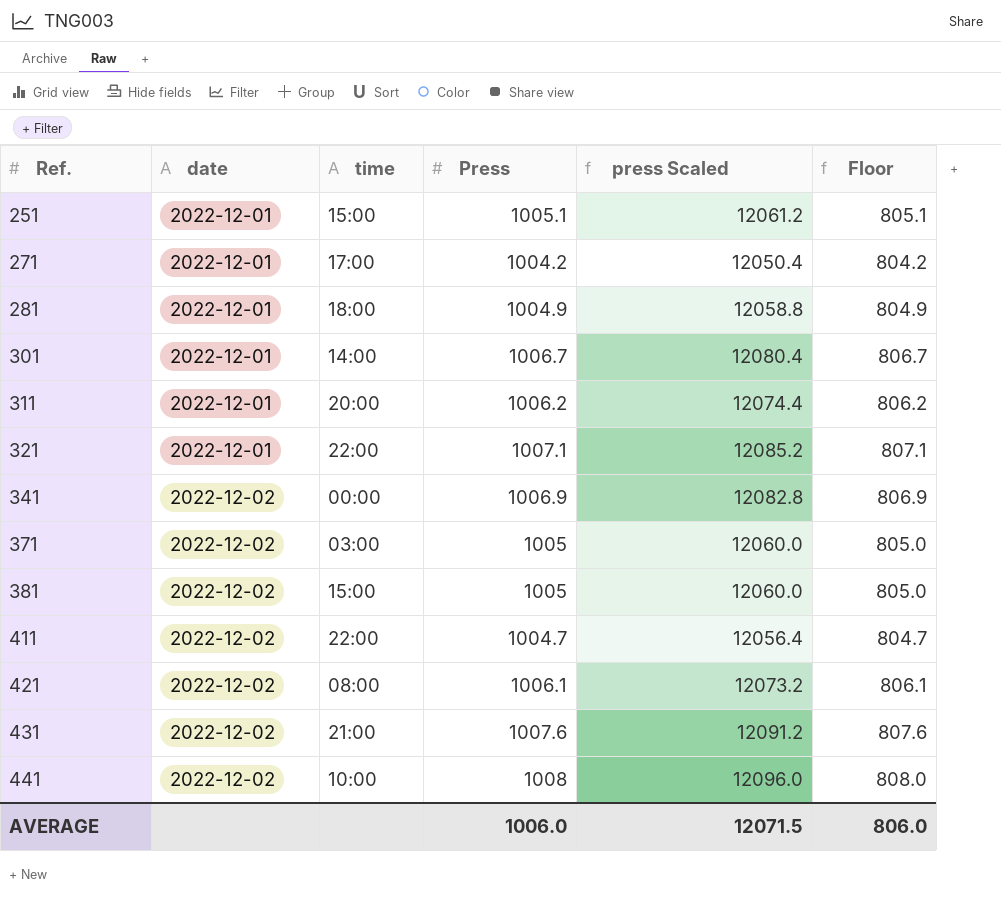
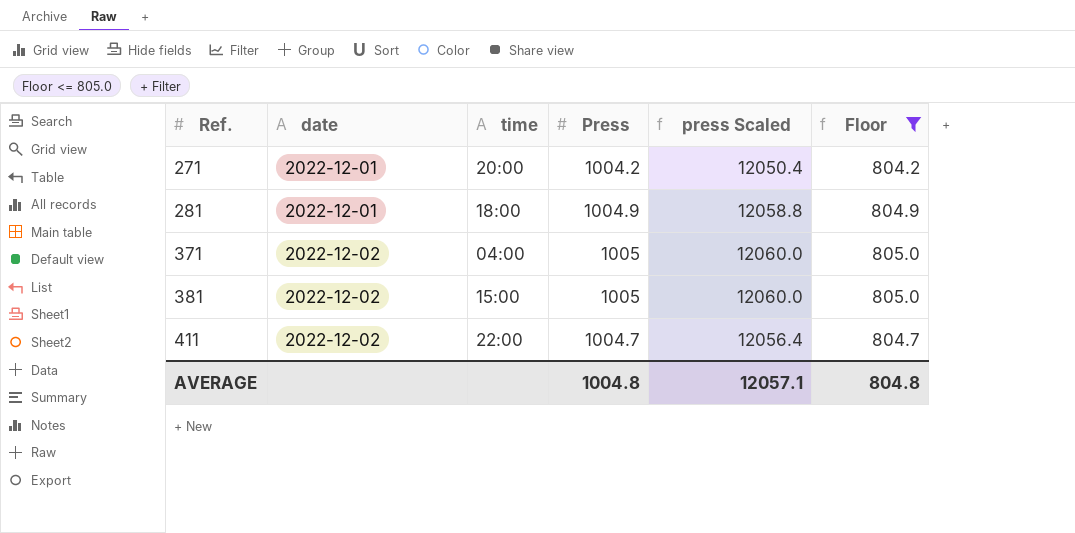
filter: none -> Floor <= 805.0
271 | time: 17:00 -> 20:00
371 | time: 03:00 -> 04:00
AVERAGE | Press: 1006.0 -> 1004.8
AVERAGE | press Scaled: 12071.5 -> 12057.1
AVERAGE | Floor: 806.0 -> 804.8

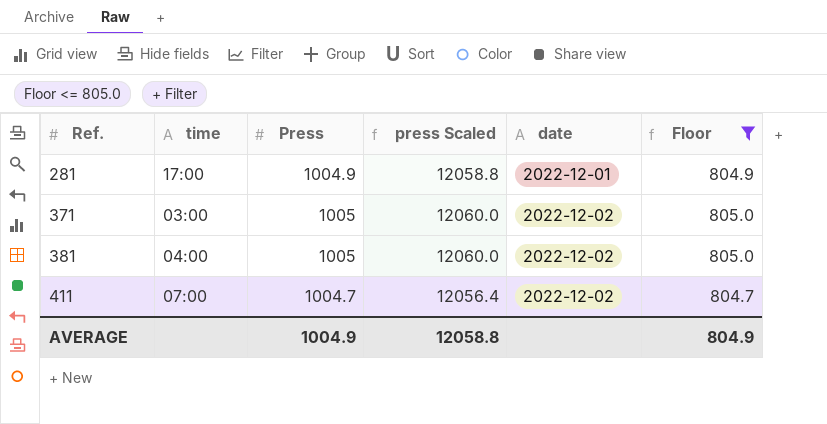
column date | position: 2 -> 5
row 271: 2022-12-01 | 20:00 | 1004.2 | 12050.4 | 804.2 -> none
281 | time: 18:00 -> 17:00
371 | time: 04:00 -> 03:00
381 | time: 15:00 -> 04:00
411 | time: 22:00 -> 07:00
AVERAGE | Press: 1004.8 -> 1004.9
AVERAGE | press Scaled: 12057.1 -> 12058.8
AVERAGE | Floor: 804.8 -> 804.9

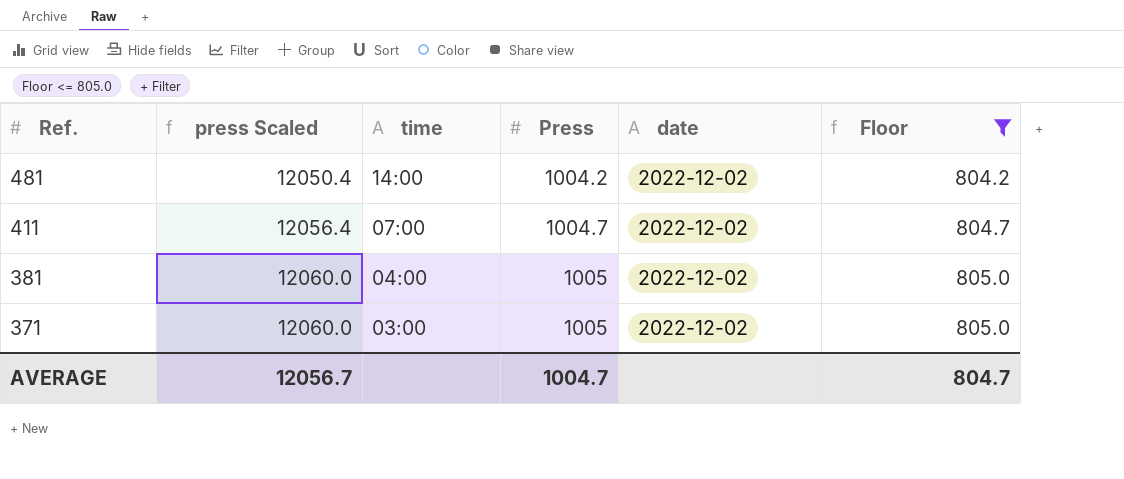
row order: Ref. ascending -> Ref. descending
column press Scaled | position: 4 -> 2
row 281: 17:00 | 1004.9 | 12058.8 | 2022-12-01 | 804.9 -> none
row 481: none -> 12050.4 | 14:00 | 1004.2 | 2022-12-02 | 804.2
AVERAGE | press Scaled: 12058.8 -> 12056.7
AVERAGE | Press: 1004.9 -> 1004.7
AVERAGE | Floor: 804.9 -> 804.7

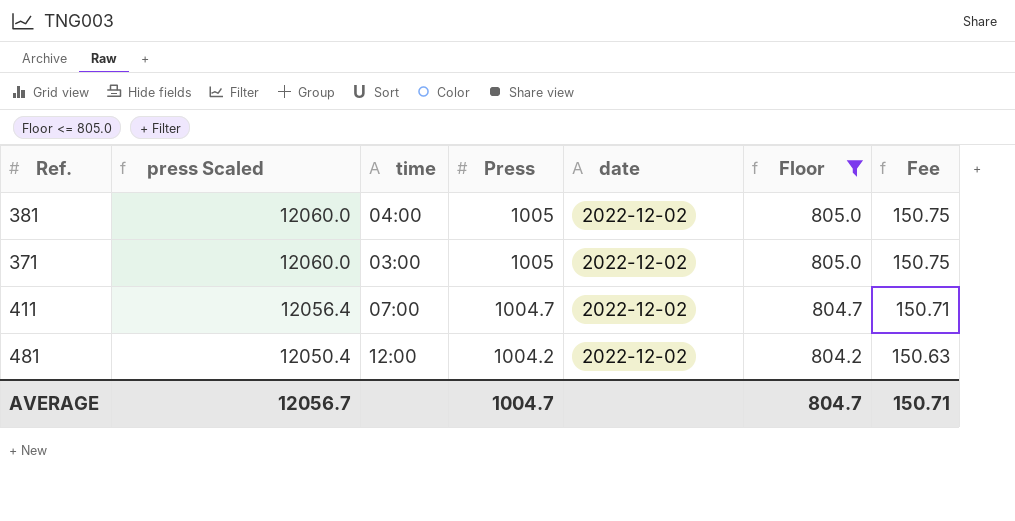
row order: Ref. descending -> press Scaled descending
column Fee | formula: none -> [Press] * 0.15
481 | time: 14:00 -> 12:00

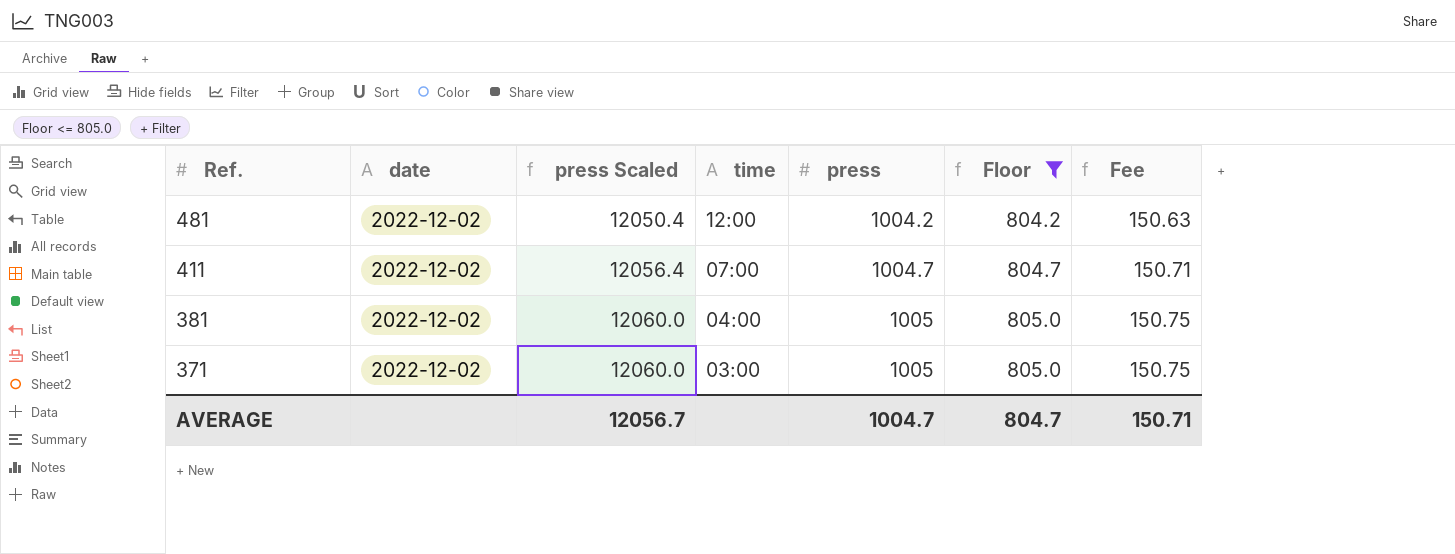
row order: press Scaled descending -> Ref. descending
column date | position: 5 -> 2
column name: Press -> press

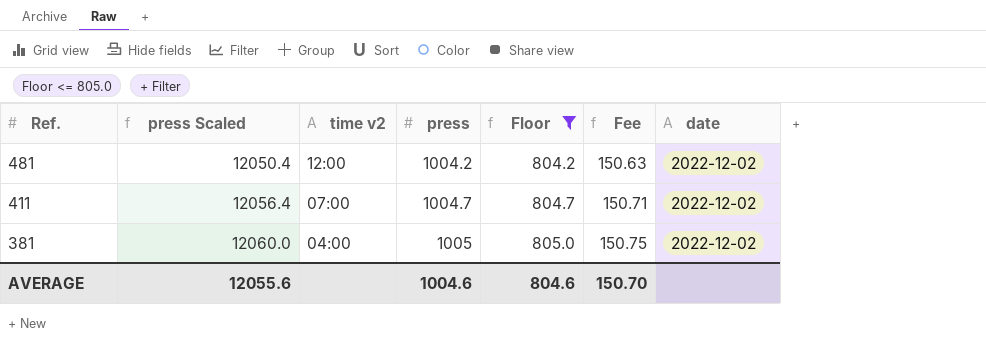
column name: time -> time v2
column date | position: 2 -> 7
row 371: 2022-12-02 | 12060.0 | 03:00 | 1005 | 805.0 | 150.75 -> none
AVERAGE | press Scaled: 12056.7 -> 12055.6
AVERAGE | press: 1004.7 -> 1004.6
AVERAGE | Floor: 804.7 -> 804.6
AVERAGE | Fee: 150.71 -> 150.70

